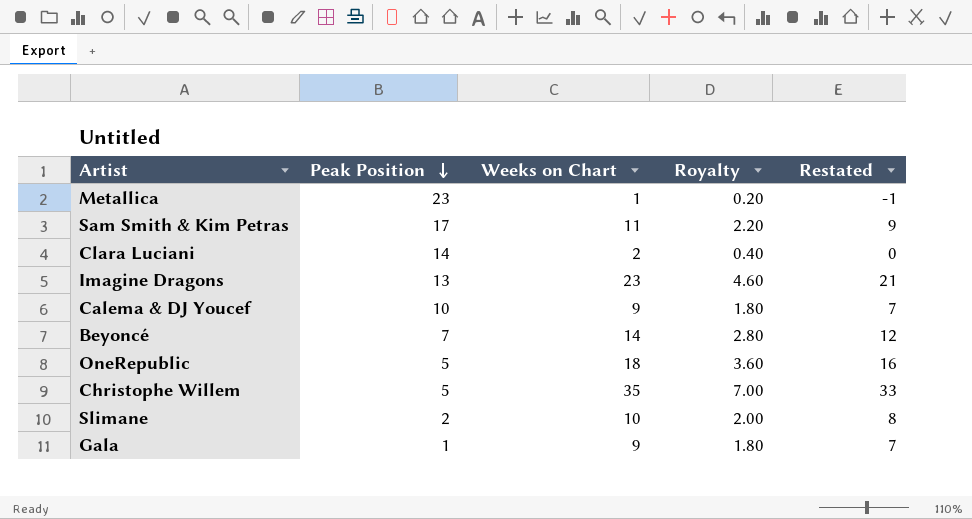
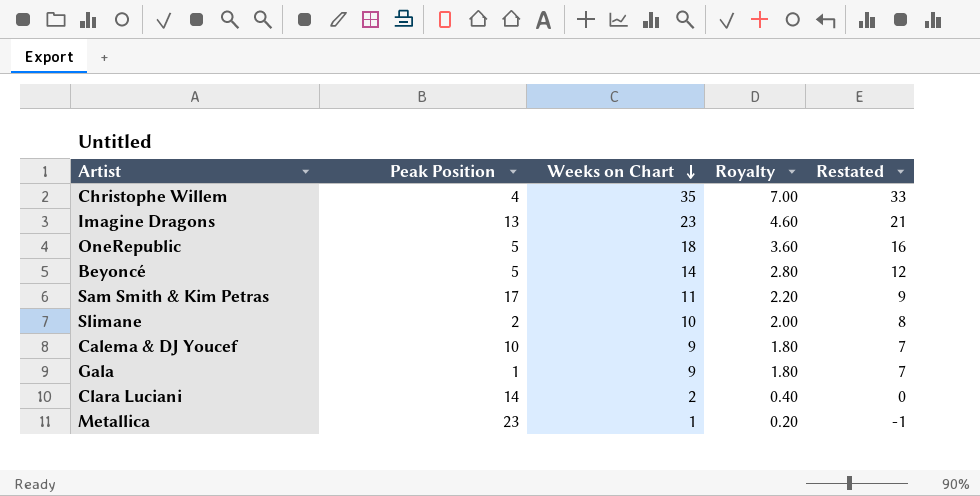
row order: Peak Position descending -> Weeks on Chart descending
Christophe Willem | Peak Position: 5 -> 4
Beyoncé | Peak Position: 7 -> 5

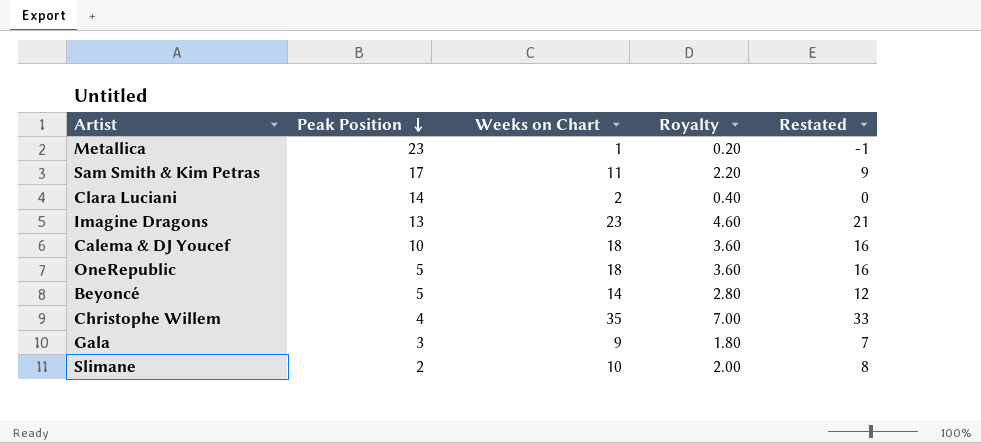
row order: Weeks on Chart descending -> Peak Position descending
Calema & DJ Youcef | Weeks on Chart: 9 -> 18
Calema & DJ Youcef | Royalty: 1.80 -> 3.60
Calema & DJ Youcef | Restated: 7 -> 16
Gala | Peak Position: 1 -> 3

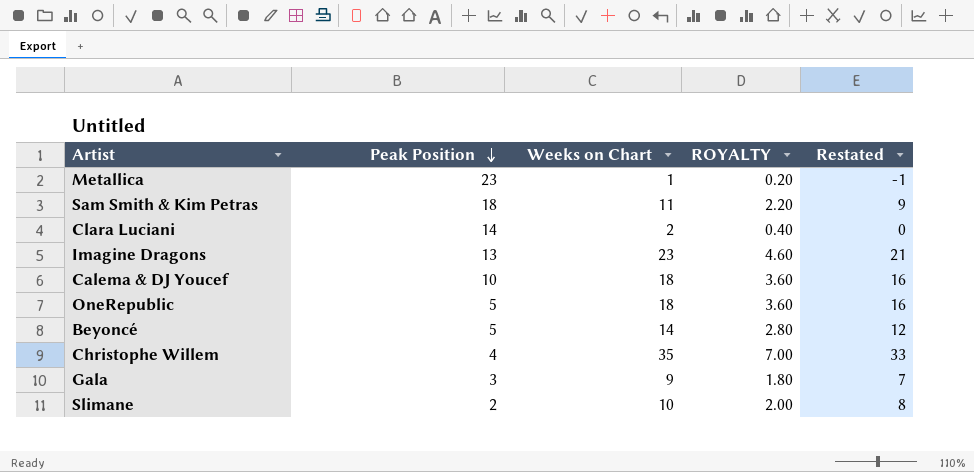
column name: Royalty -> ROYALTY
Sam Smith & Kim Petras | Peak Position: 17 -> 18

